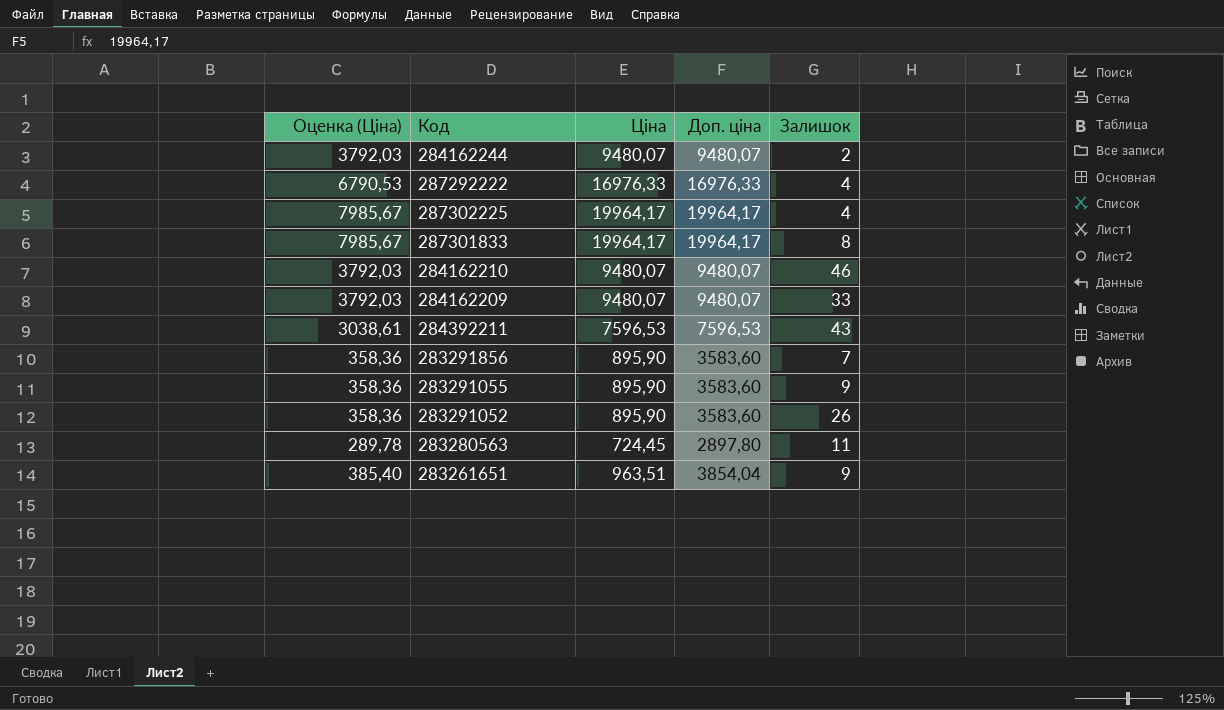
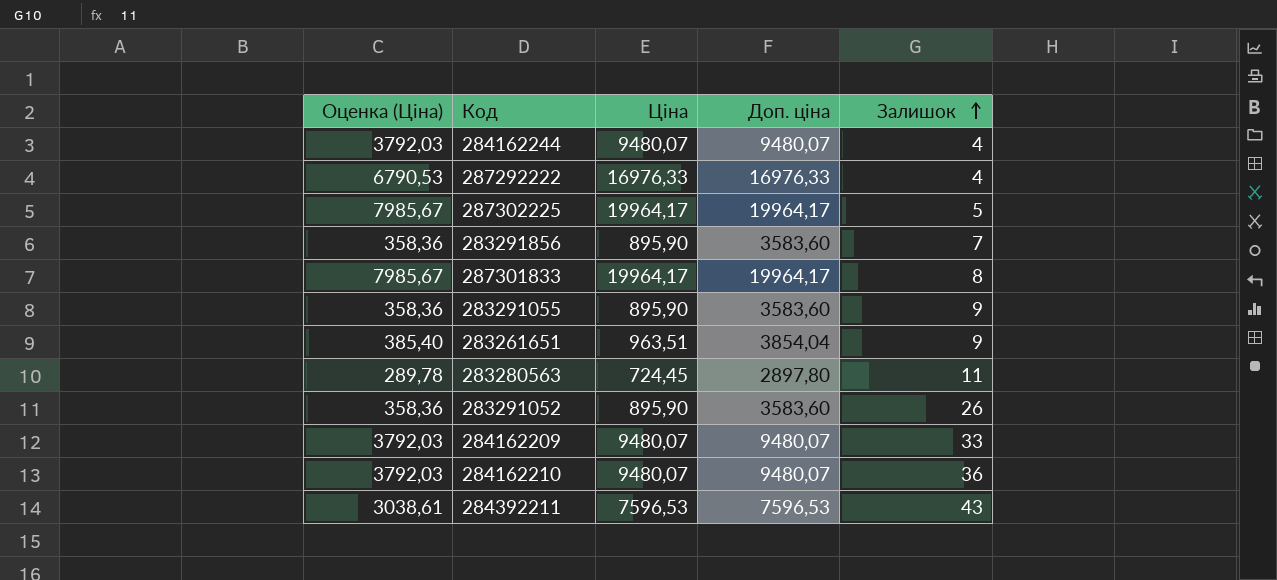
row order: none -> Залишок ascending
284162244 | Залишок: 2 -> 4
287302225 | Залишок: 4 -> 5
284162210 | Залишок: 46 -> 36

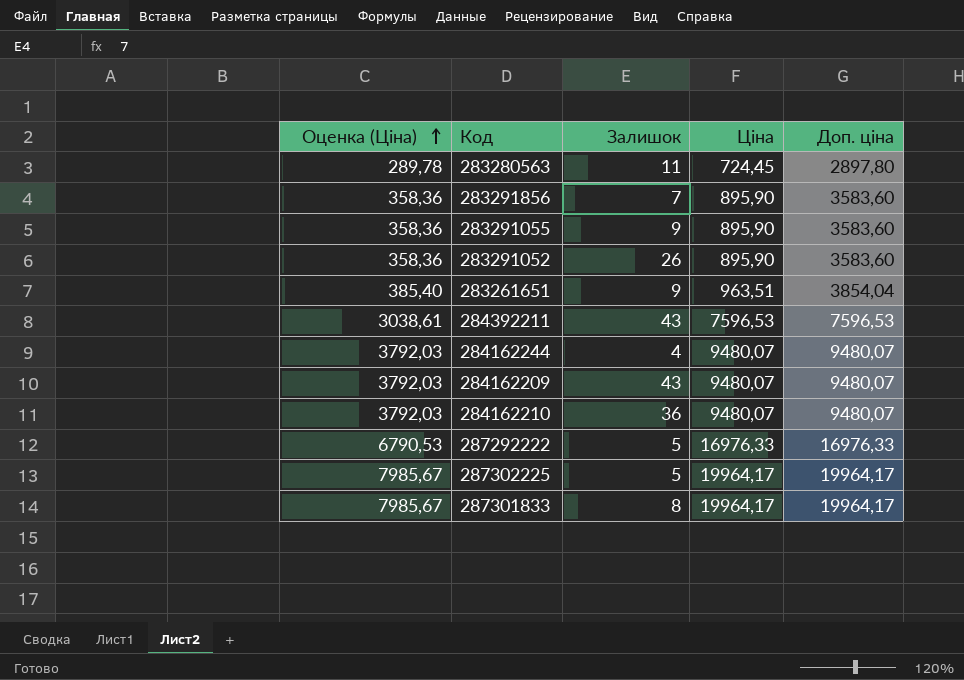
row order: Залишок ascending -> Оценка (Ціна) ascending
column Залишок | position: 5 -> 3
284162209 | Залишок: 33 -> 43
287292222 | Залишок: 4 -> 5

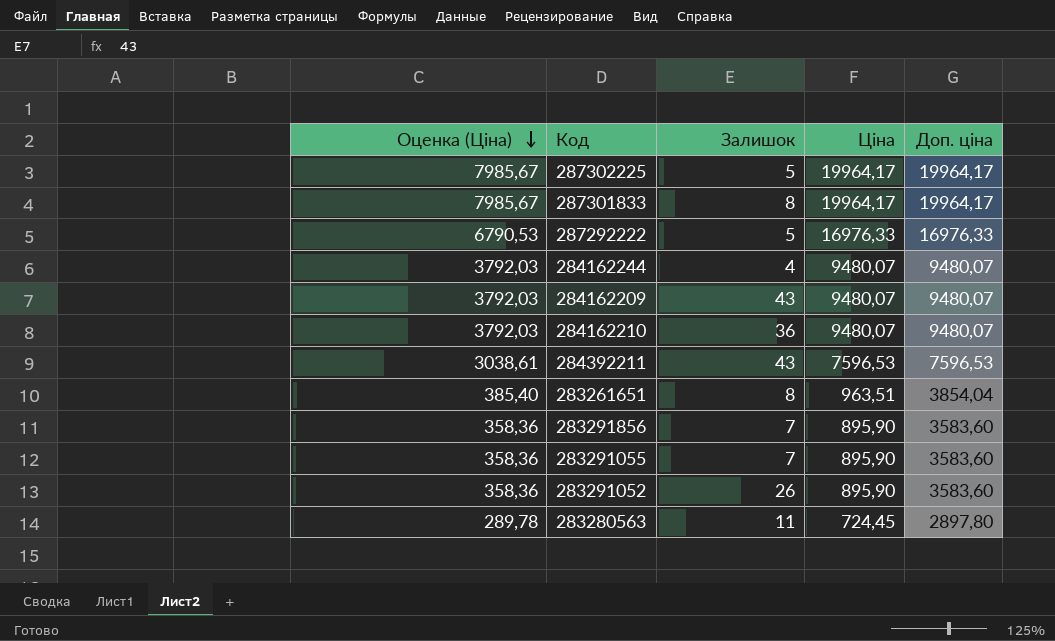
row order: Оценка (Ціна) ascending -> Оценка (Ціна) descending
283261651 | Залишок: 9 -> 8
283291055 | Залишок: 9 -> 7

